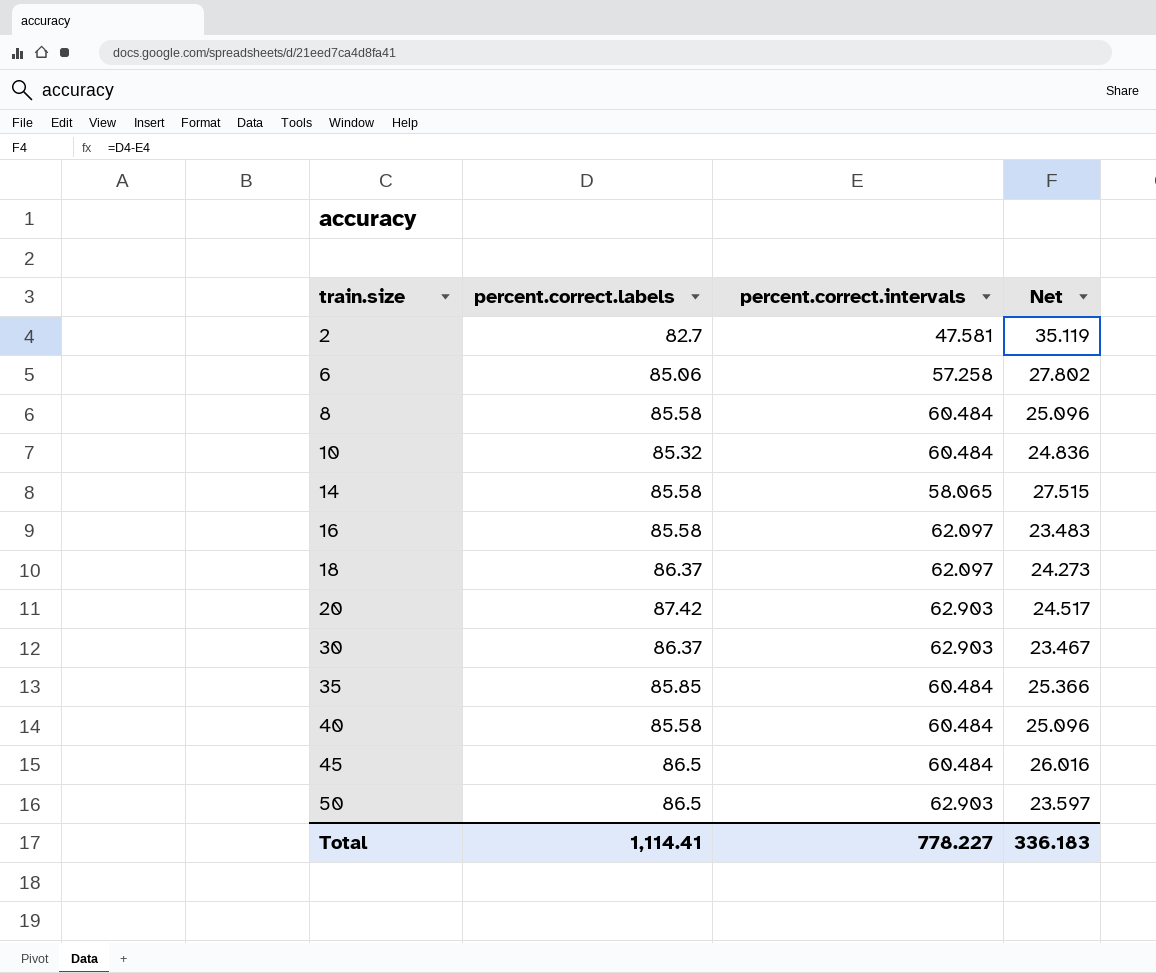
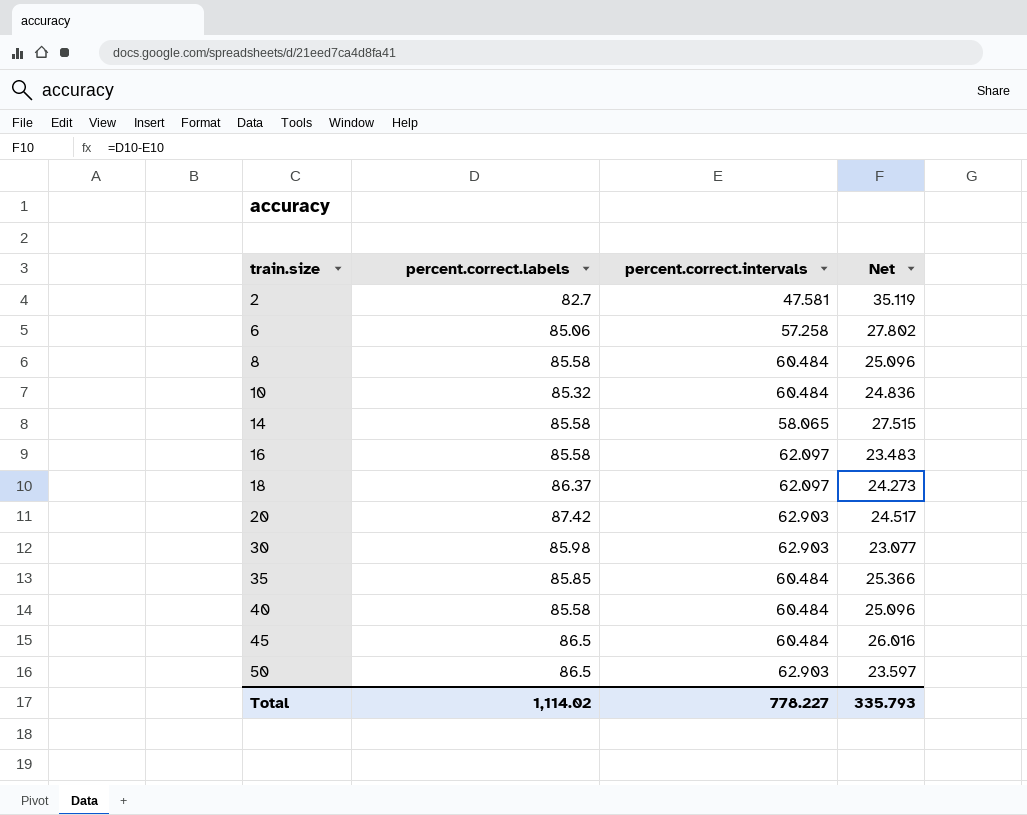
30 | percent.correct.labels: 86.37 -> 85.98
30 | Net: 23.467 -> 23.077
Total | percent.correct.labels: 1,114.41 -> 1,114.02
Total | Net: 336.183 -> 335.793

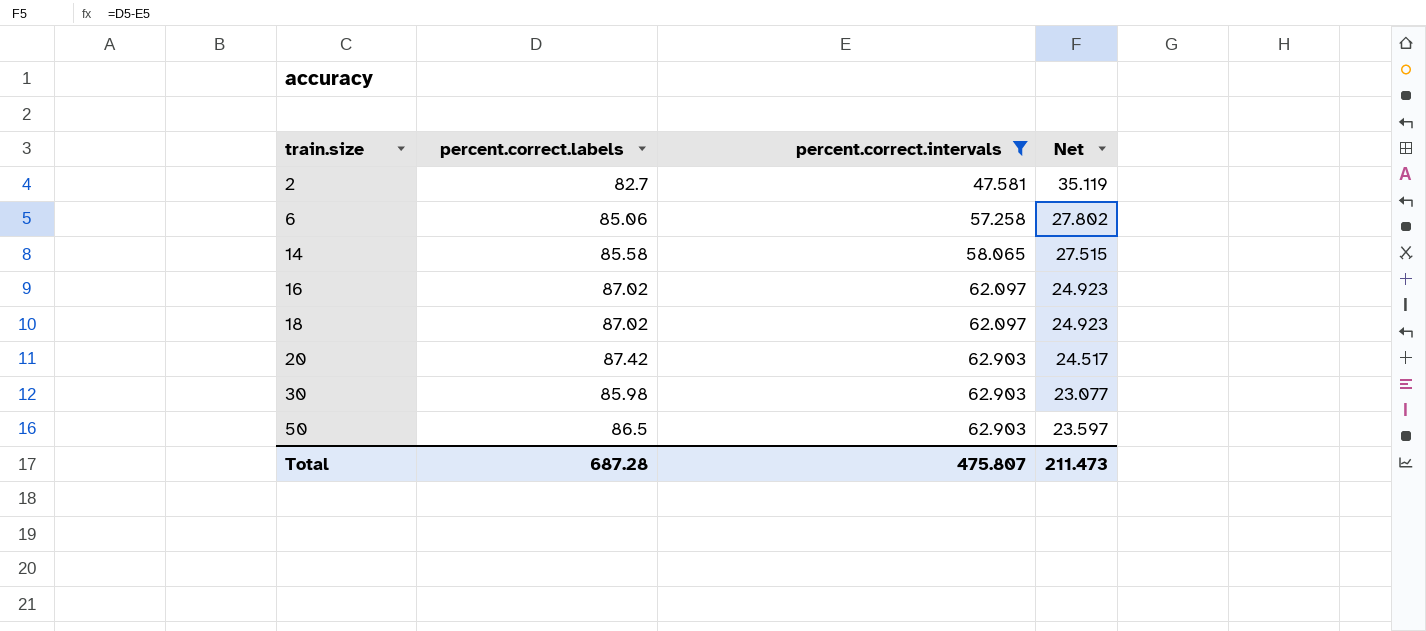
filter: none -> percent.correct.intervals != 60.484
16 | percent.correct.labels: 85.58 -> 87.02
16 | Net: 23.483 -> 24.923
18 | percent.correct.labels: 86.37 -> 87.02
18 | Net: 24.273 -> 24.923
Total | percent.correct.labels: 1,114.02 -> 687.28
Total | percent.correct.intervals: 778.227 -> 475.807
Total | Net: 335.793 -> 211.473

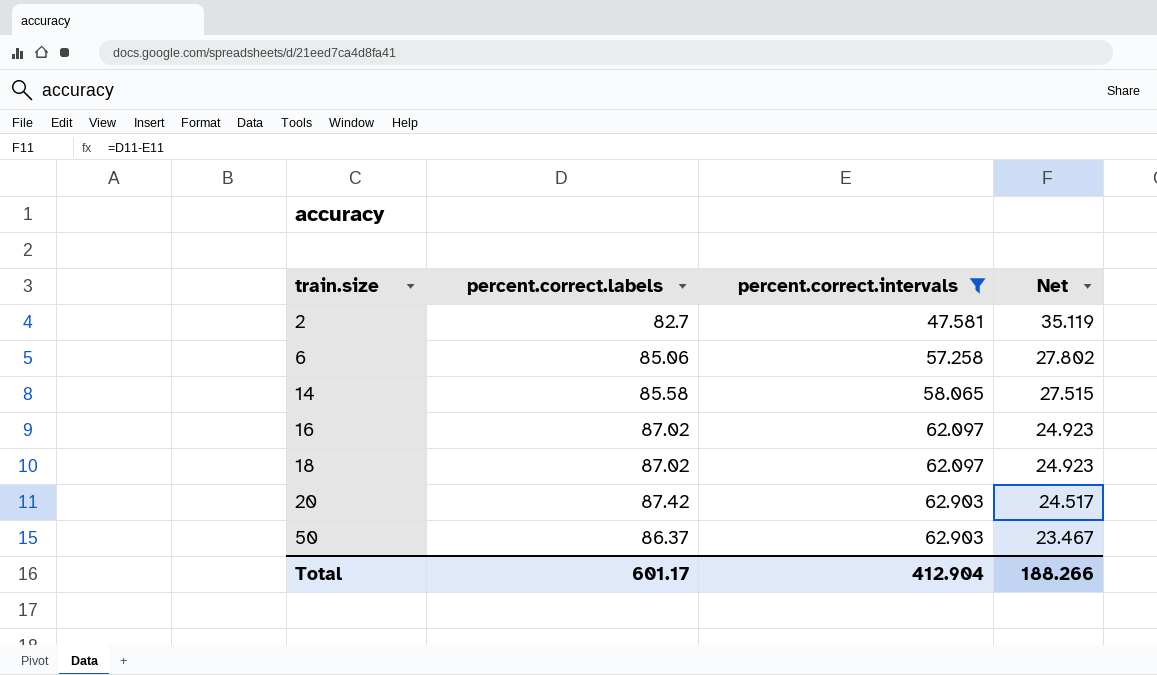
row 30: 85.98 | 62.903 | 23.077 -> none
50 | percent.correct.labels: 86.5 -> 86.37
50 | Net: 23.597 -> 23.467
Total | percent.correct.labels: 687.28 -> 601.17
Total | percent.correct.intervals: 475.807 -> 412.904
Total | Net: 211.473 -> 188.266

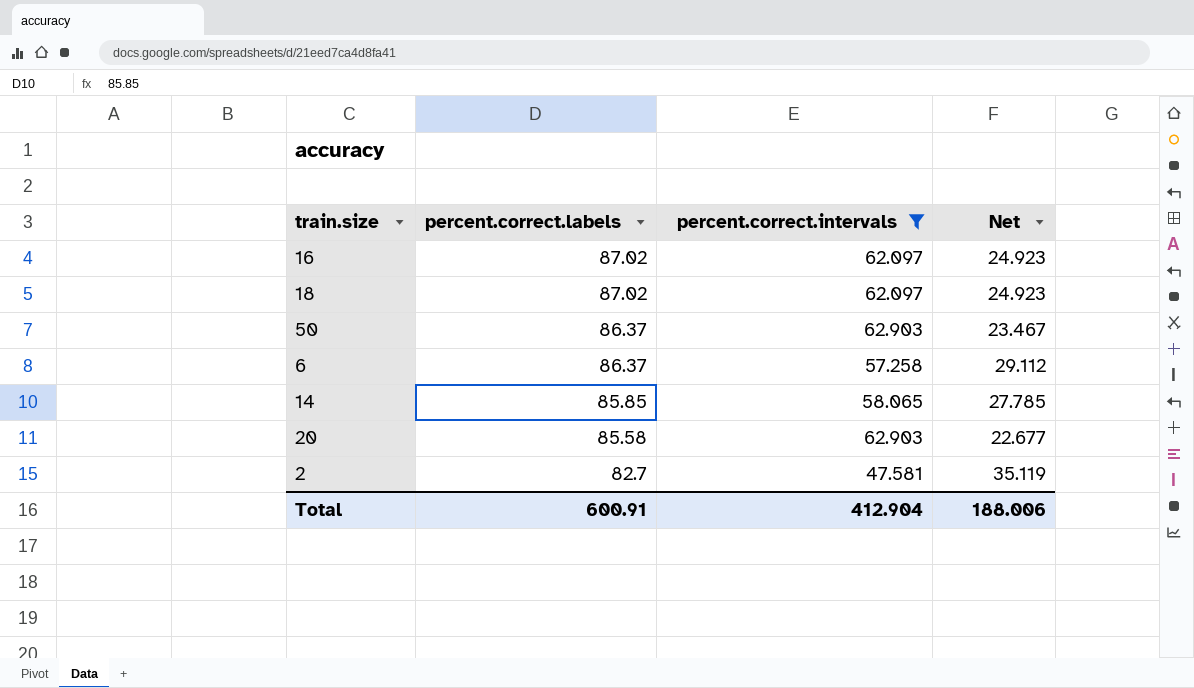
row order: train.size ascending -> percent.correct.labels descending
6 | percent.correct.labels: 85.06 -> 86.37
6 | Net: 27.802 -> 29.112
14 | percent.correct.labels: 85.58 -> 85.85
14 | Net: 27.515 -> 27.785
20 | percent.correct.labels: 87.42 -> 85.58
20 | Net: 24.517 -> 22.677
Total | percent.correct.labels: 601.17 -> 600.91
Total | Net: 188.266 -> 188.006

